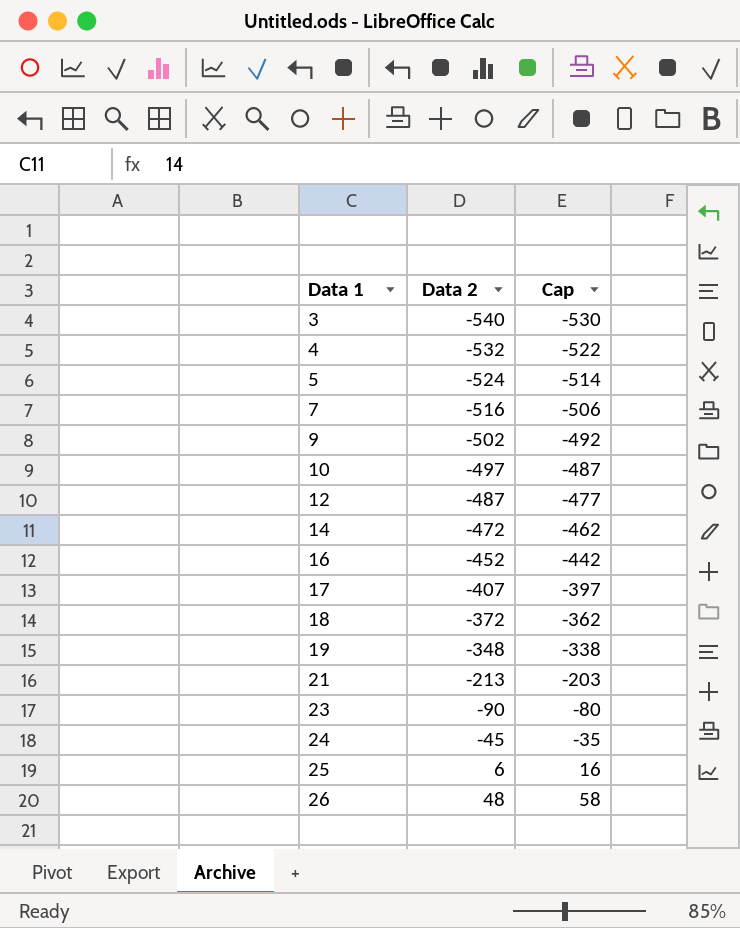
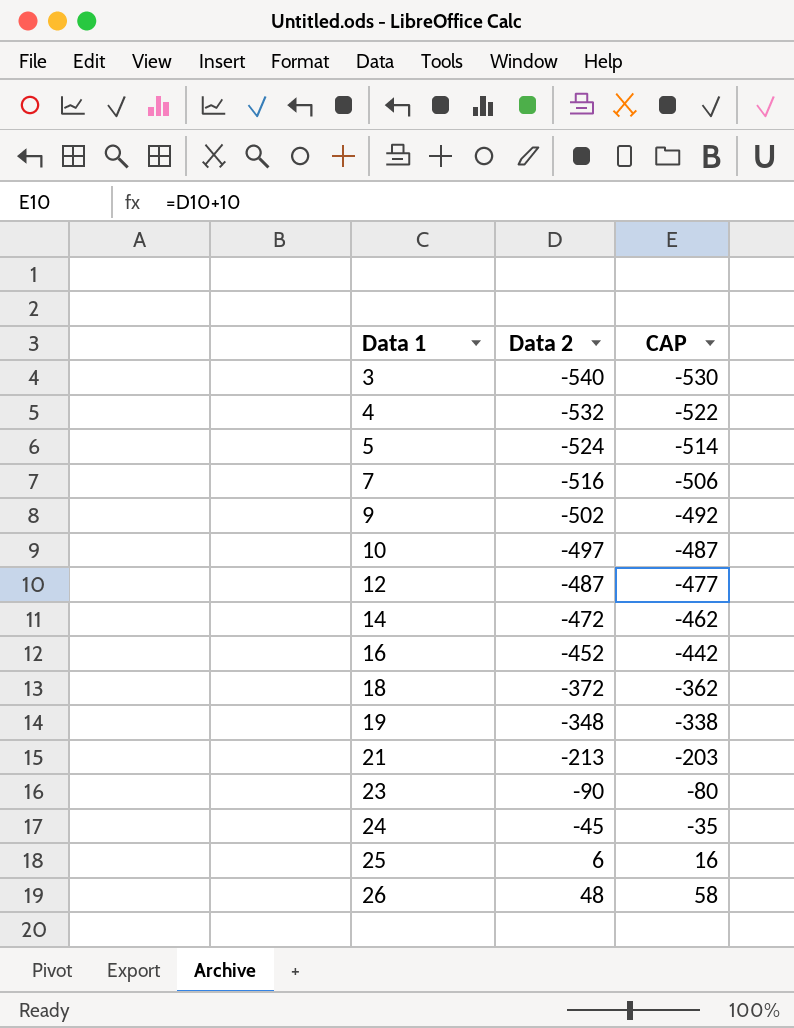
column name: Cap -> CAP
row 17: -407 | -397 -> none

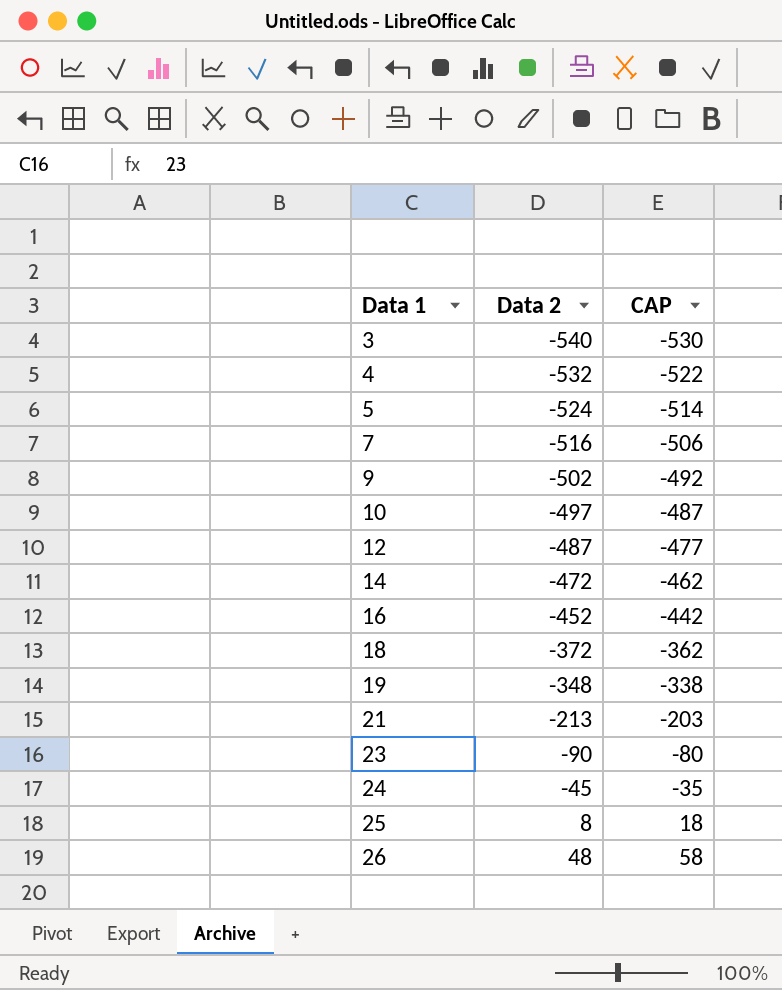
25 | Data 2: 6 -> 8
25 | CAP: 16 -> 18

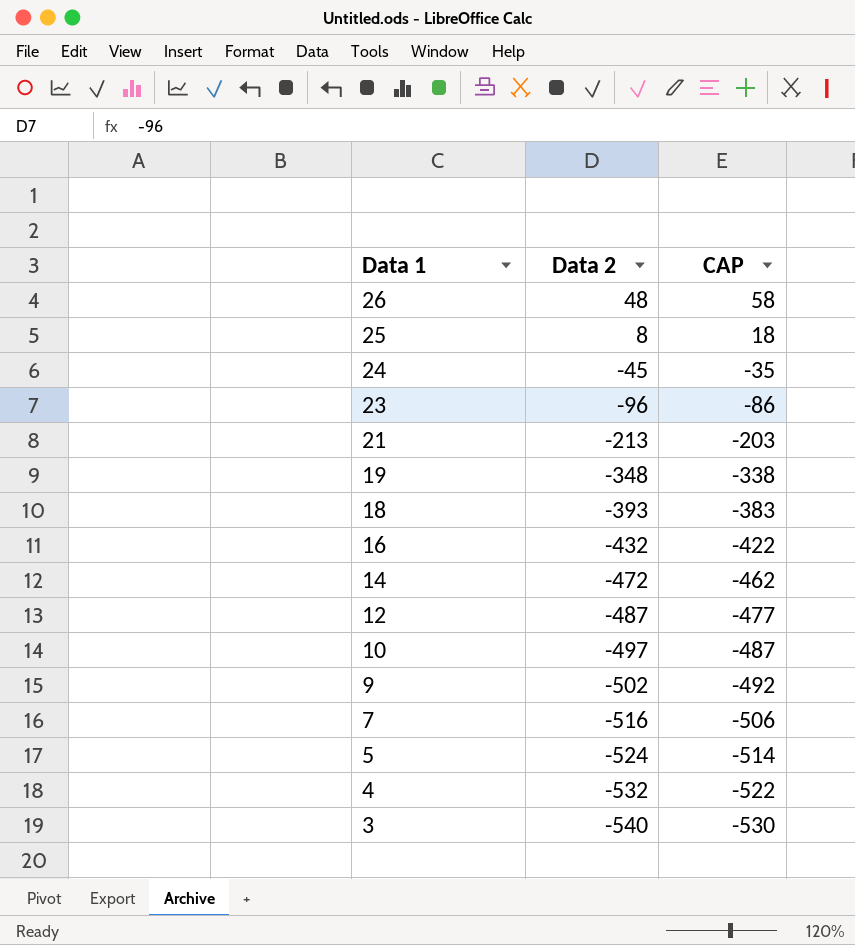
row order: Data 1 ascending -> Data 1 descending
23 | Data 2: -90 -> -96
23 | CAP: -80 -> -86
18 | Data 2: -372 -> -393
18 | CAP: -362 -> -383
16 | Data 2: -452 -> -432
16 | CAP: -442 -> -422

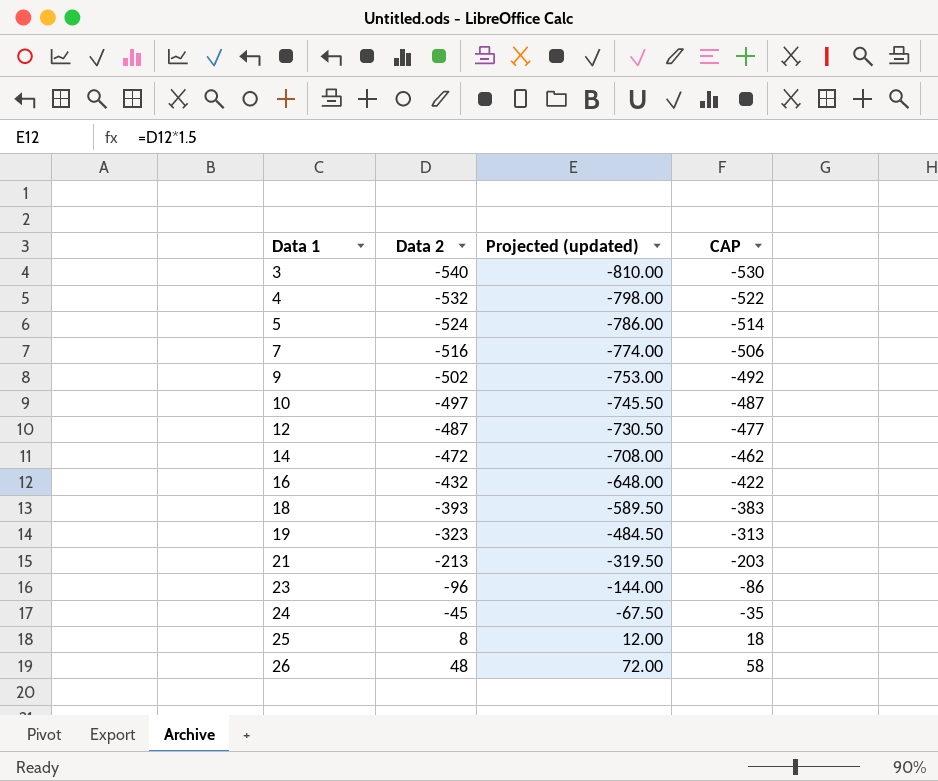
row order: Data 1 descending -> Data 1 ascending
column Projected (updated) | formula: none -> [Data 2] * 1.5
19 | Data 2: -348 -> -323
19 | CAP: -338 -> -313

